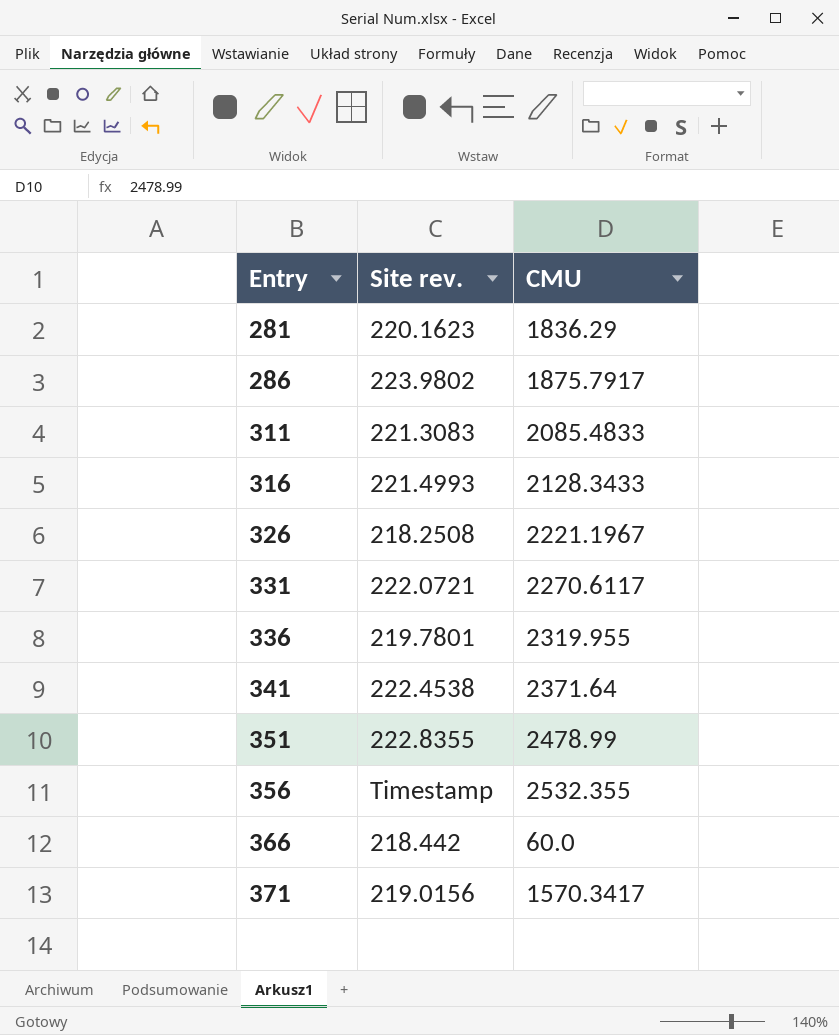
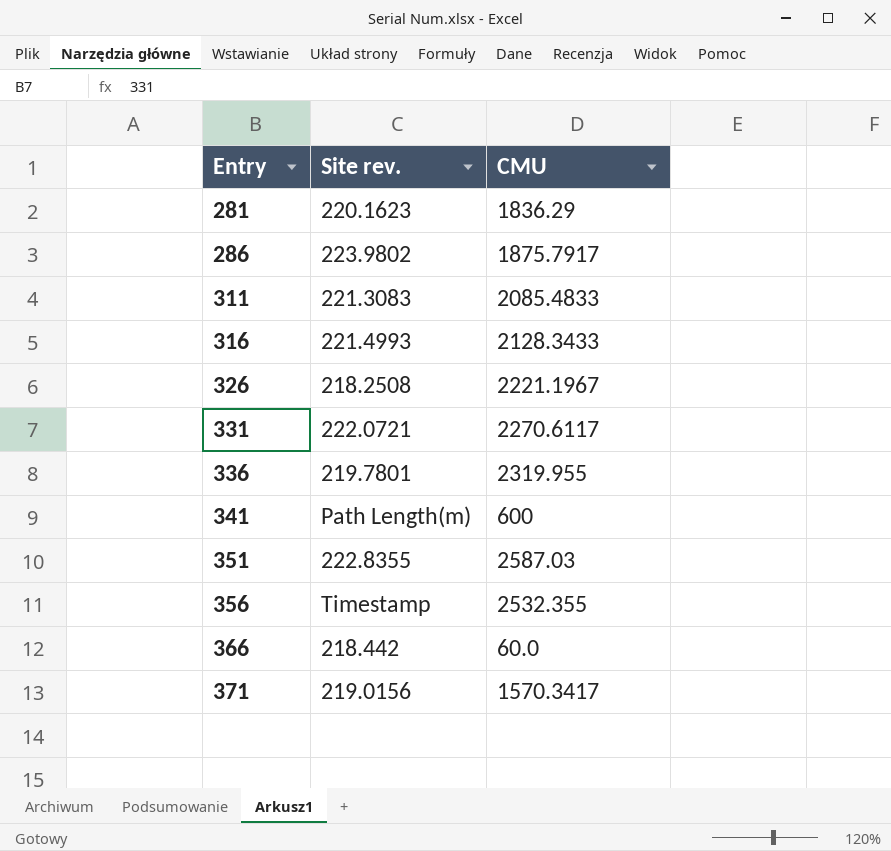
341 | Site rev.: 222.4538 -> Path Length(m)
341 | CMU: 2371.64 -> 600
351 | CMU: 2478.99 -> 2587.03

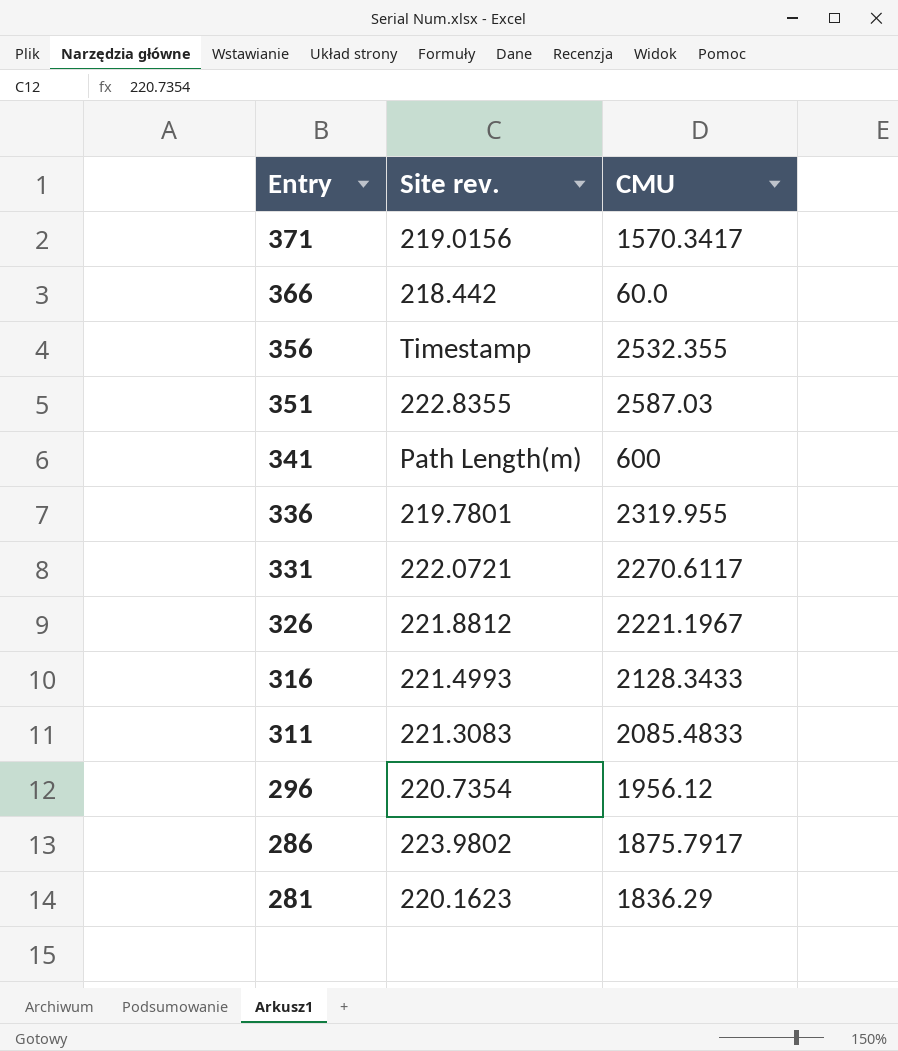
row order: Entry ascending -> Entry descending
326 | Site rev.: 218.2508 -> 221.8812
row 296: none -> 220.7354 | 1956.12

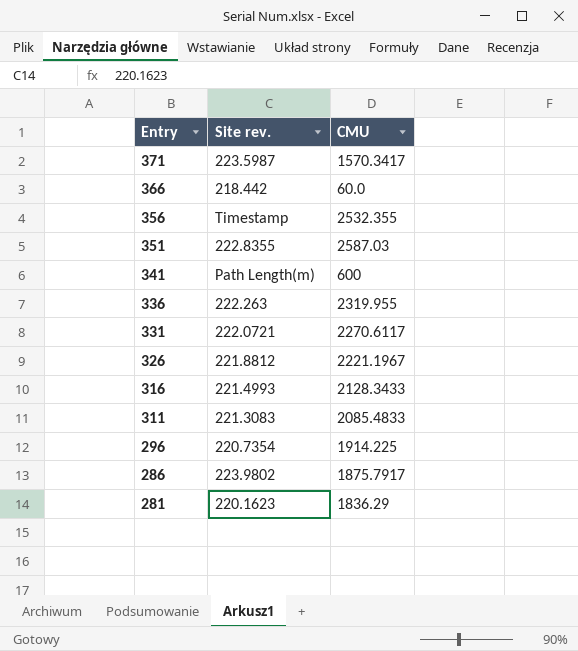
371 | Site rev.: 219.0156 -> 223.5987
336 | Site rev.: 219.7801 -> 222.263
296 | CMU: 1956.12 -> 1914.225

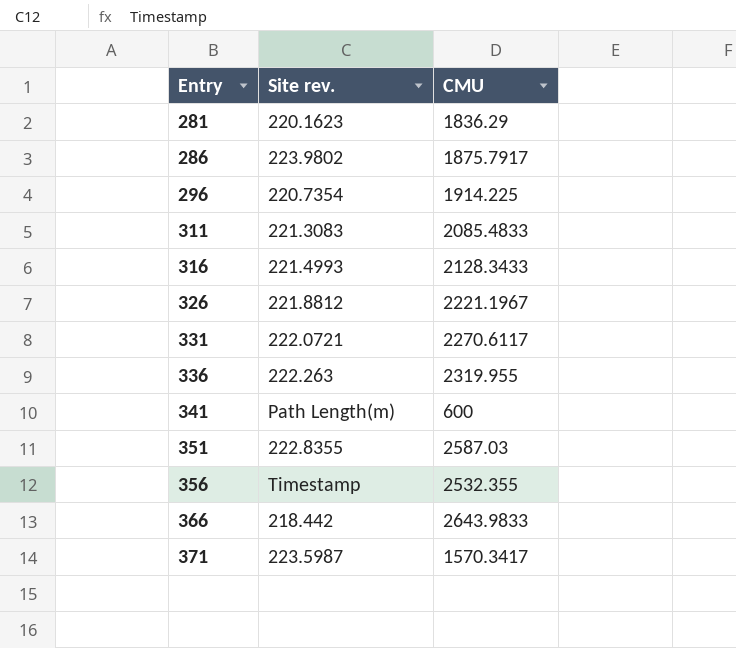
row order: Entry descending -> Entry ascending
366 | CMU: 60.0 -> 2643.9833

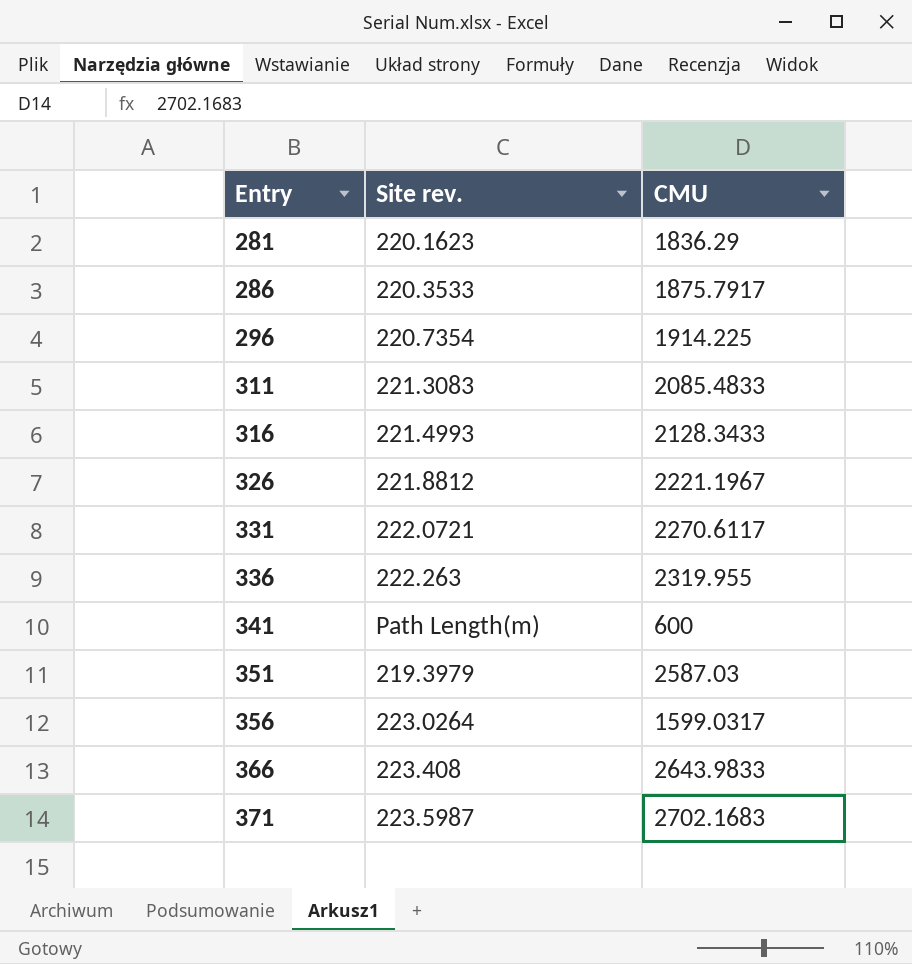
286 | Site rev.: 223.9802 -> 220.3533
351 | Site rev.: 222.8355 -> 219.3979
356 | Site rev.: Timestamp -> 223.0264
356 | CMU: 2532.355 -> 1599.0317
366 | Site rev.: 218.442 -> 223.408
371 | CMU: 1570.3417 -> 2702.1683

